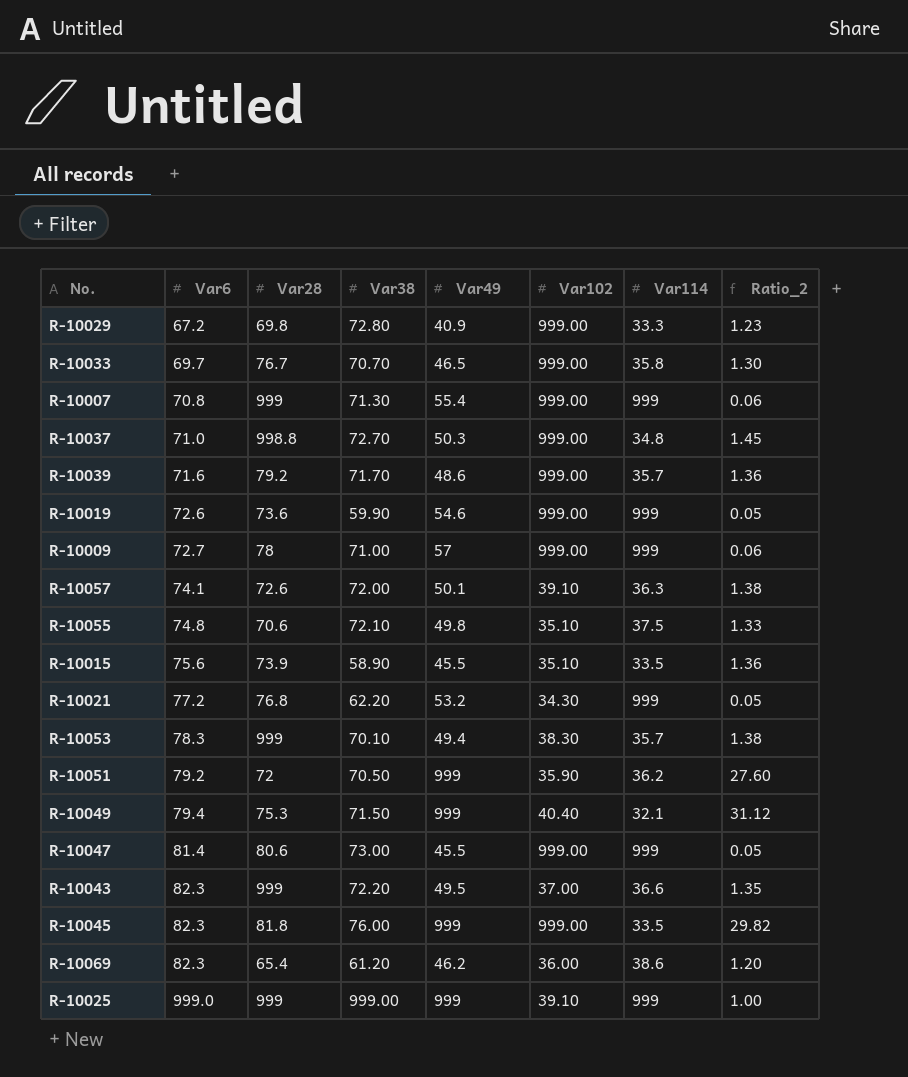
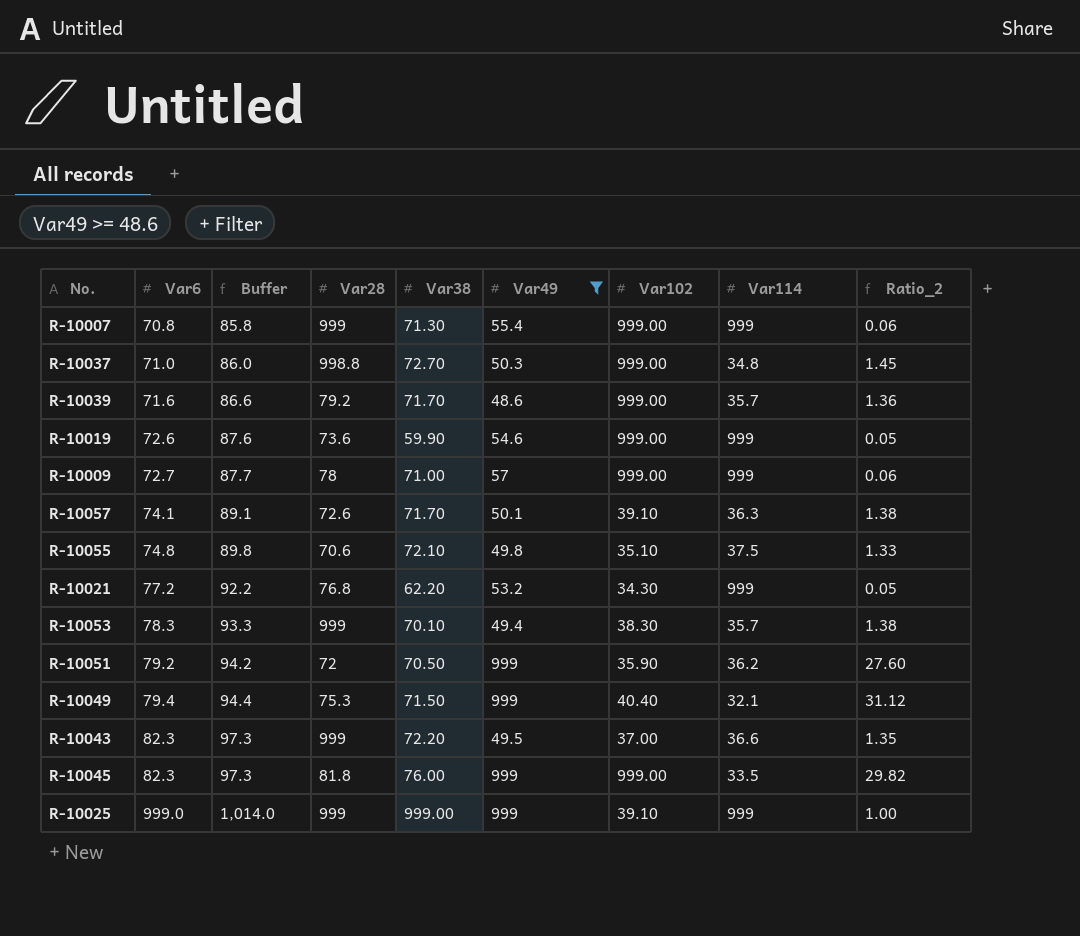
filter: none -> Var49 >= 48.6
column Buffer | formula: none -> [Var6] + 15
R-10057 | Var38: 72.00 -> 71.70

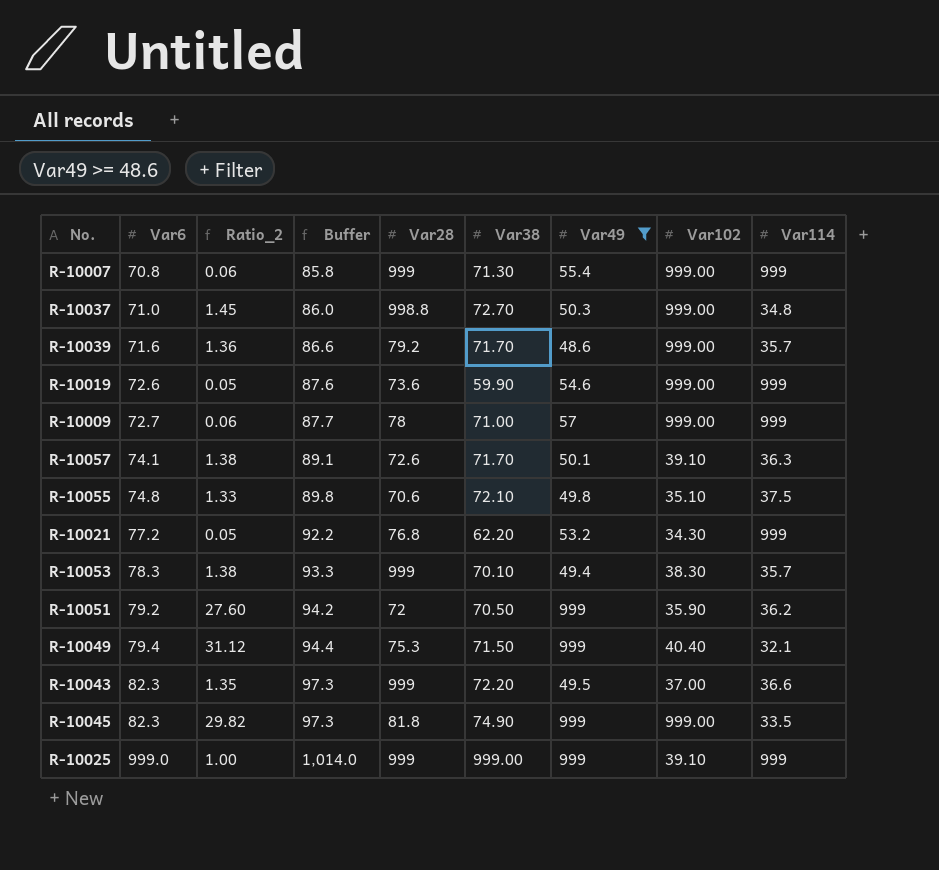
column Ratio_2 | position: 9 -> 3
R-10045 | Var38: 76.00 -> 74.90

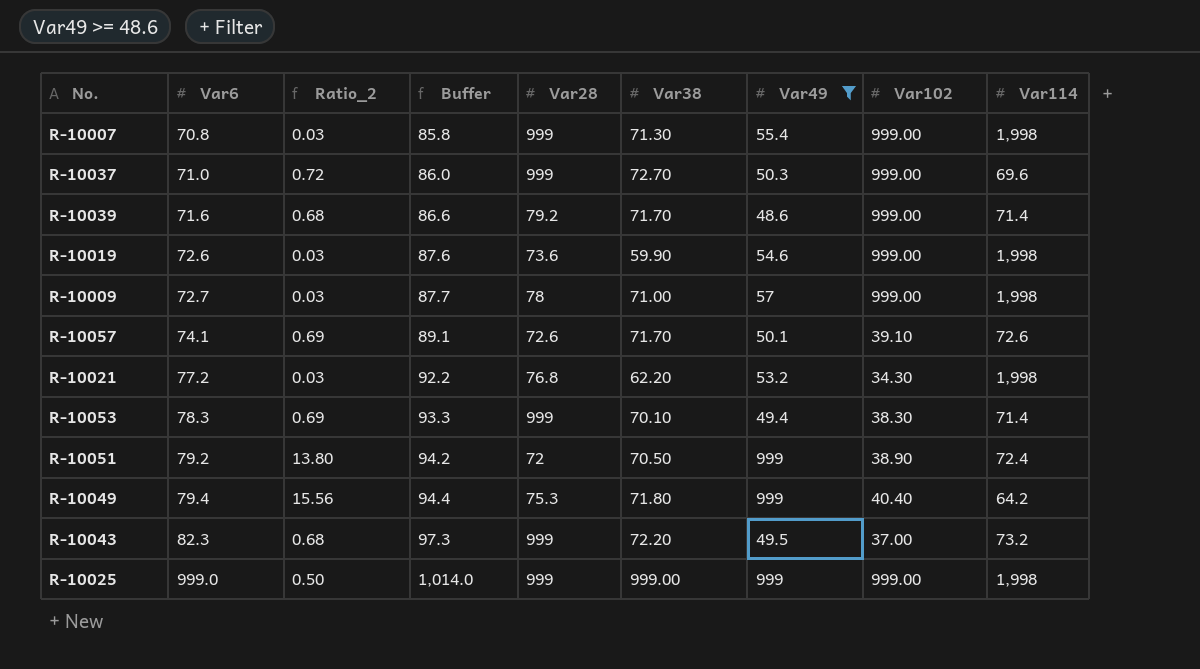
row R-10055: 74.8 | 1.33 | 89.8 | 70.6 | 72.10 | 49.8 | 35.10 | 37.5 -> none
row R-10045: 82.3 | 29.82 | 97.3 | 81.8 | 74.90 | 999 | 999.00 | 33.5 -> none
R-10007 | Ratio_2: 0.06 -> 0.03
R-10007 | Var114: 999 -> 1,998
R-10037 | Ratio_2: 1.45 -> 0.72
R-10037 | Var28: 998.8 -> 999
R-10037 | Var114: 34.8 -> 69.6
R-10039 | Ratio_2: 1.36 -> 0.68
R-10039 | Var114: 35.7 -> 71.4
R-10019 | Ratio_2: 0.05 -> 0.03
R-10019 | Var114: 999 -> 1,998
R-10009 | Ratio_2: 0.06 -> 0.03
R-10009 | Var114: 999 -> 1,998
R-10057 | Ratio_2: 1.38 -> 0.69
R-10057 | Var114: 36.3 -> 72.6
R-10021 | Ratio_2: 0.05 -> 0.03
R-10021 | Var114: 999 -> 1,998
R-10053 | Ratio_2: 1.38 -> 0.69
R-10053 | Var114: 35.7 -> 71.4
R-10051 | Ratio_2: 27.60 -> 13.80
R-10051 | Var102: 35.90 -> 38.90
R-10051 | Var114: 36.2 -> 72.4
R-10049 | Ratio_2: 31.12 -> 15.56
R-10049 | Var38: 71.50 -> 71.80
R-10049 | Var114: 32.1 -> 64.2
R-10043 | Ratio_2: 1.35 -> 0.68
R-10043 | Var114: 36.6 -> 73.2
R-10025 | Ratio_2: 1.00 -> 0.50
R-10025 | Var102: 39.10 -> 999.00
R-10025 | Var114: 999 -> 1,998

